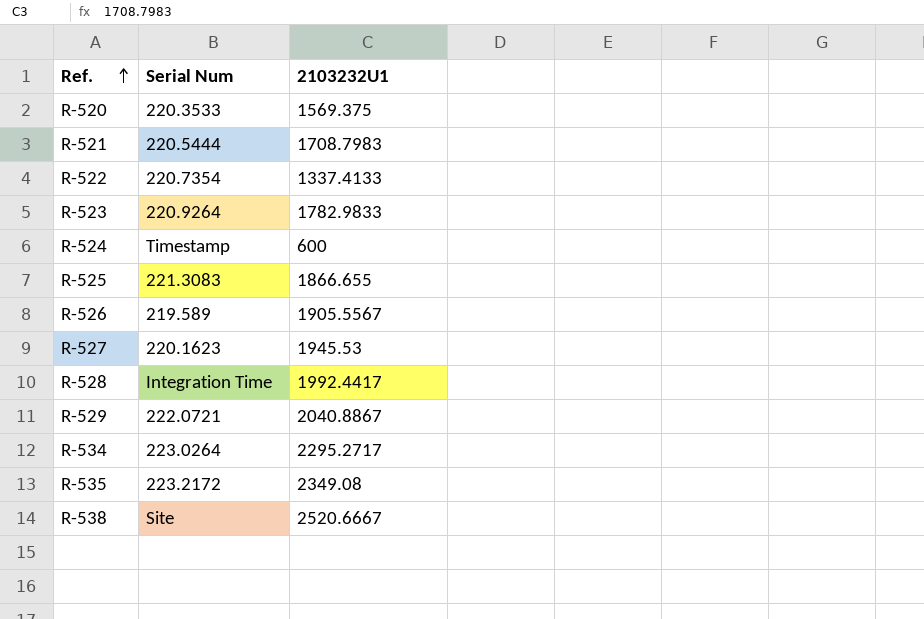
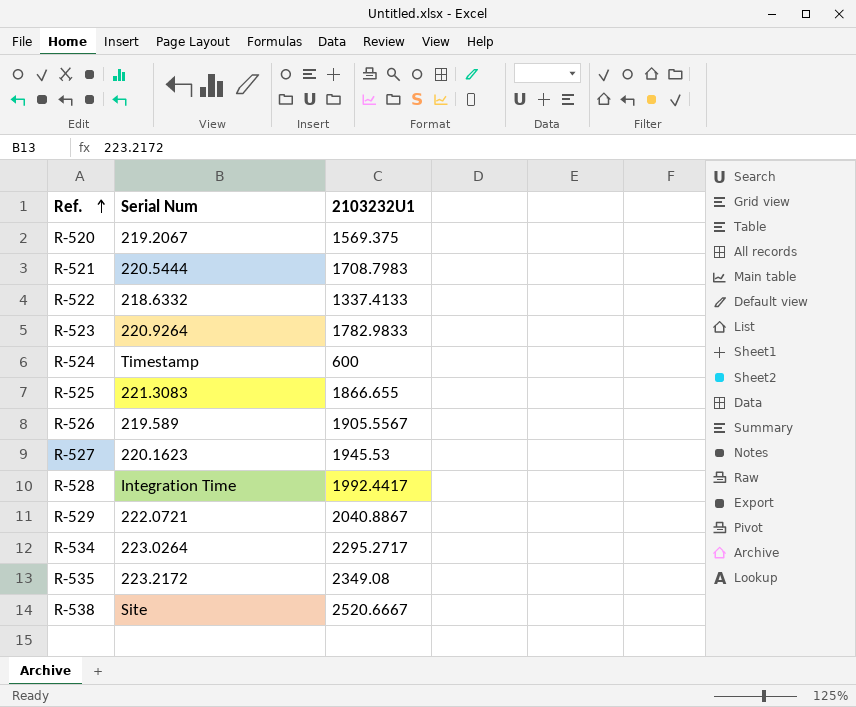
R-520 | Serial Num: 220.3533 -> 219.2067
R-522 | Serial Num: 220.7354 -> 218.6332

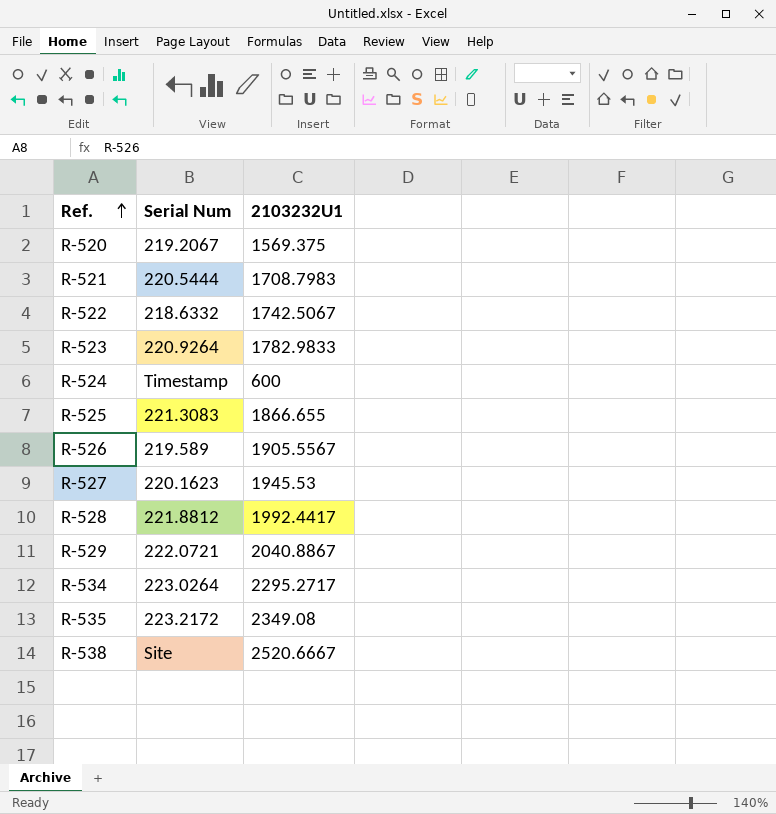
R-522 | 2103232U1: 1337.4133 -> 1742.5067
R-528 | Serial Num: Integration Time -> 221.8812

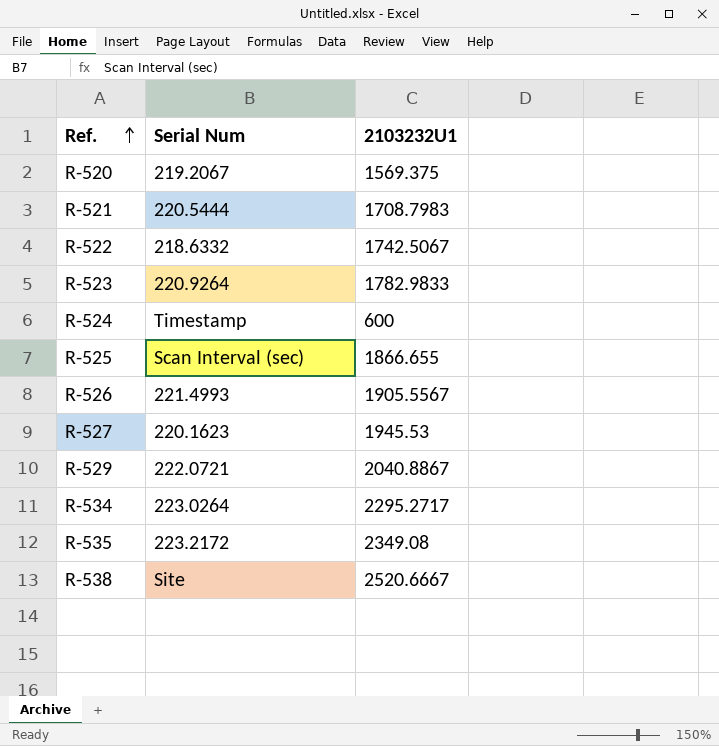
row R-528: 221.8812 | 1992.4417 -> none
R-525 | Serial Num: 221.3083 -> Scan Interval (sec)
R-526 | Serial Num: 219.589 -> 221.4993

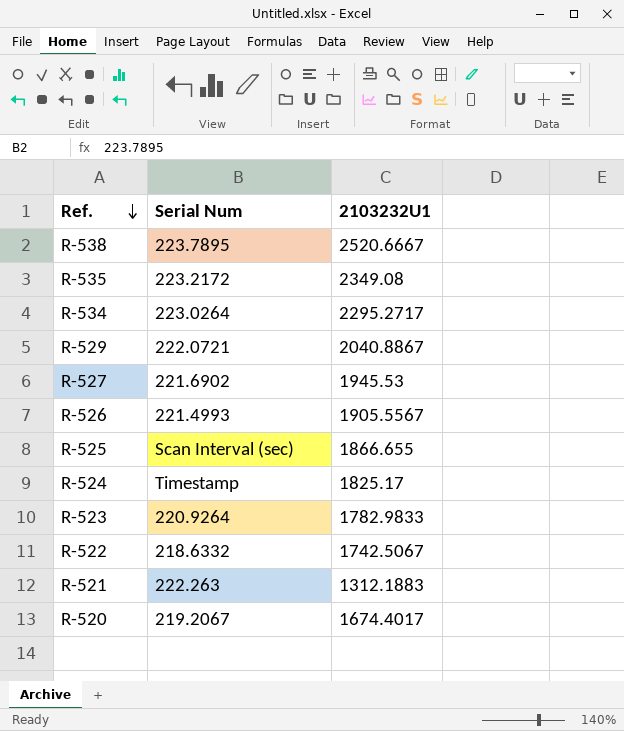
row order: Ref. ascending -> Ref. descending
R-538 | Serial Num: Site -> 223.7895
R-527 | Serial Num: 220.1623 -> 221.6902
R-524 | 2103232U1: 600 -> 1825.17
R-521 | Serial Num: 220.5444 -> 222.263
R-521 | 2103232U1: 1708.7983 -> 1312.1883
R-520 | 2103232U1: 1569.375 -> 1674.4017

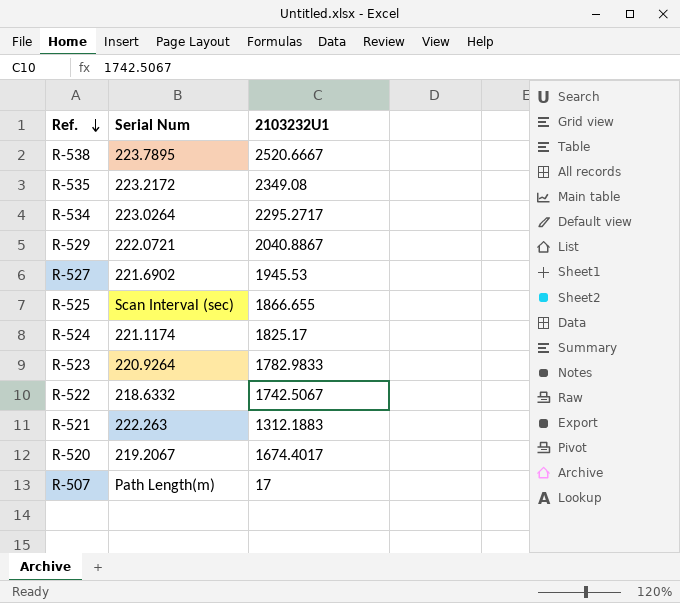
row R-526: 221.4993 | 1905.5567 -> none
R-524 | Serial Num: Timestamp -> 221.1174
row R-507: none -> Path Length(m) | 17

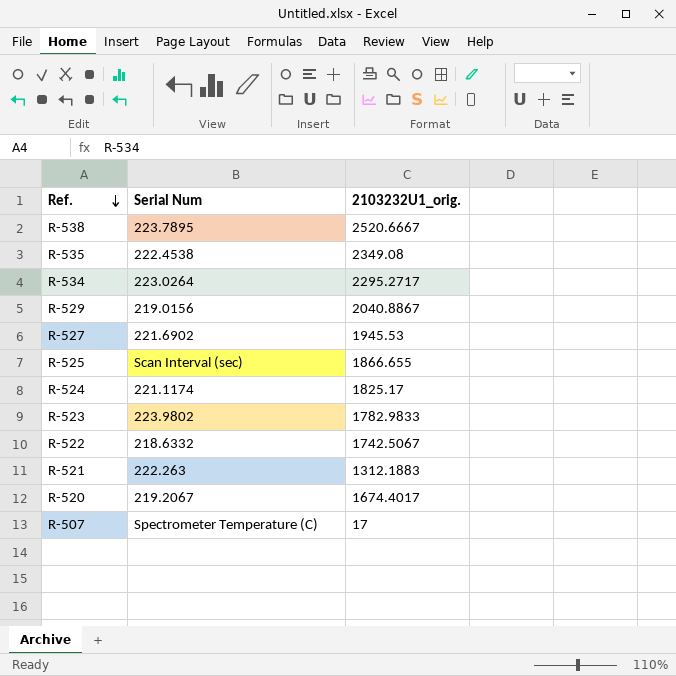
column name: 2103232U1 -> 2103232U1_orig.
R-535 | Serial Num: 223.2172 -> 222.4538
R-529 | Serial Num: 222.0721 -> 219.0156
R-523 | Serial Num: 220.9264 -> 223.9802
R-507 | Serial Num: Path Length(m) -> Spectrometer Temperature (C)

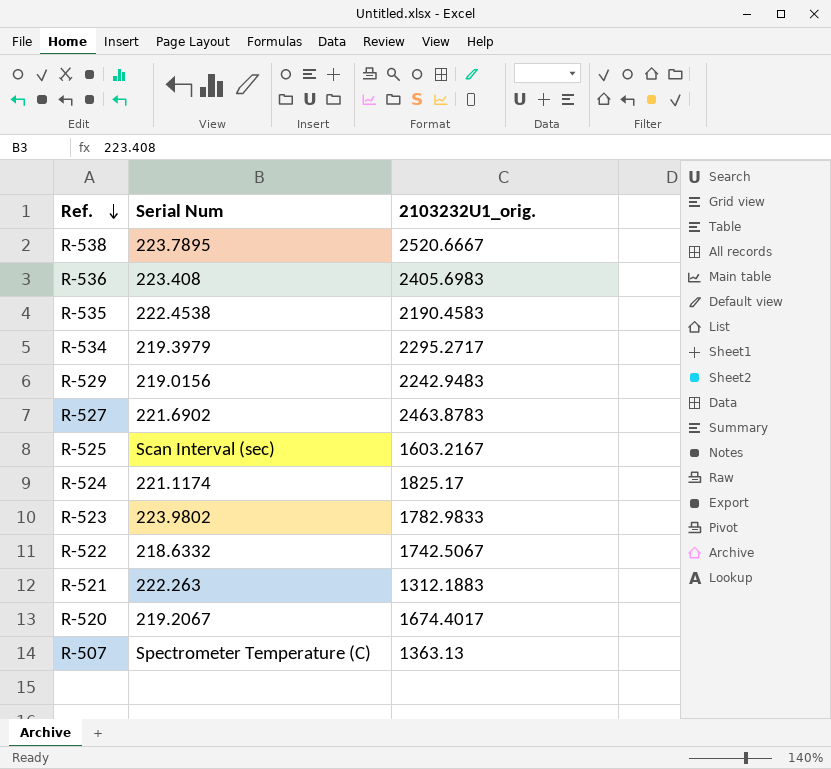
row R-536: none -> 223.408 | 2405.6983
R-535 | 2103232U1_orig.: 2349.08 -> 2190.4583
R-534 | Serial Num: 223.0264 -> 219.3979
R-529 | 2103232U1_orig.: 2040.8867 -> 2242.9483
R-527 | 2103232U1_orig.: 1945.53 -> 2463.8783
R-525 | 2103232U1_orig.: 1866.655 -> 1603.2167
R-507 | 2103232U1_orig.: 17 -> 1363.13

